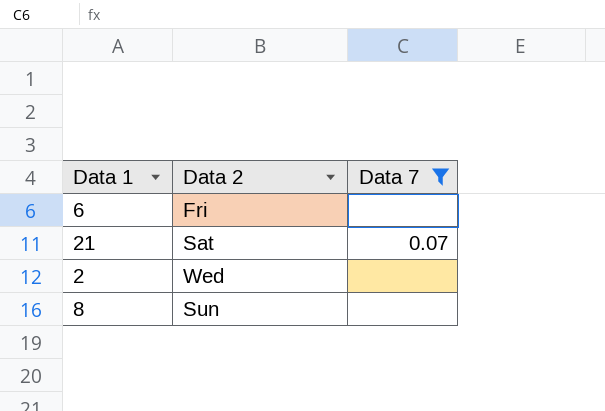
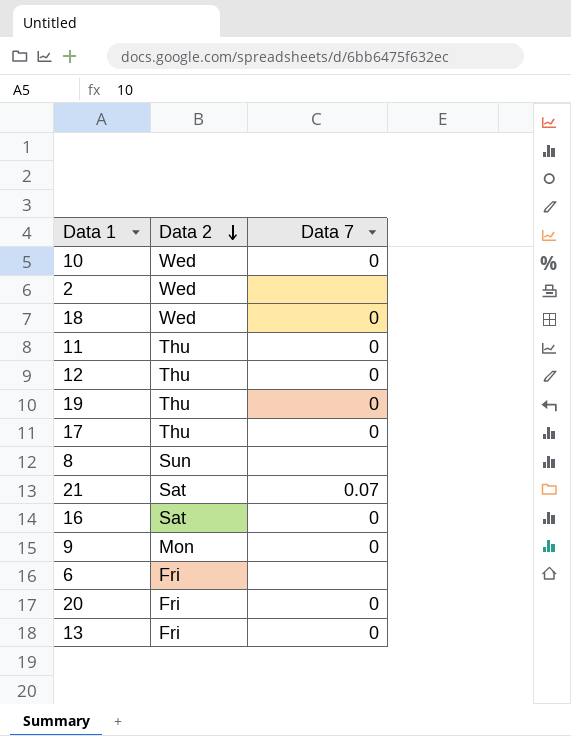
filter: Data 7 != 0 -> none
row order: none -> Data 2 descending

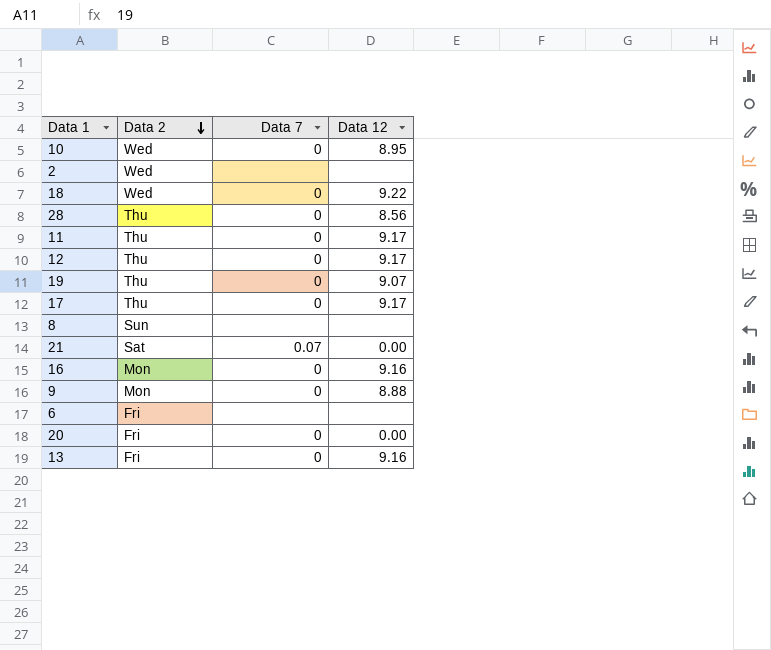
column Data 12 | position: none -> 4
row 28: none -> Thu | 0 | 8.56
16 | Data 2: Sat -> Mon

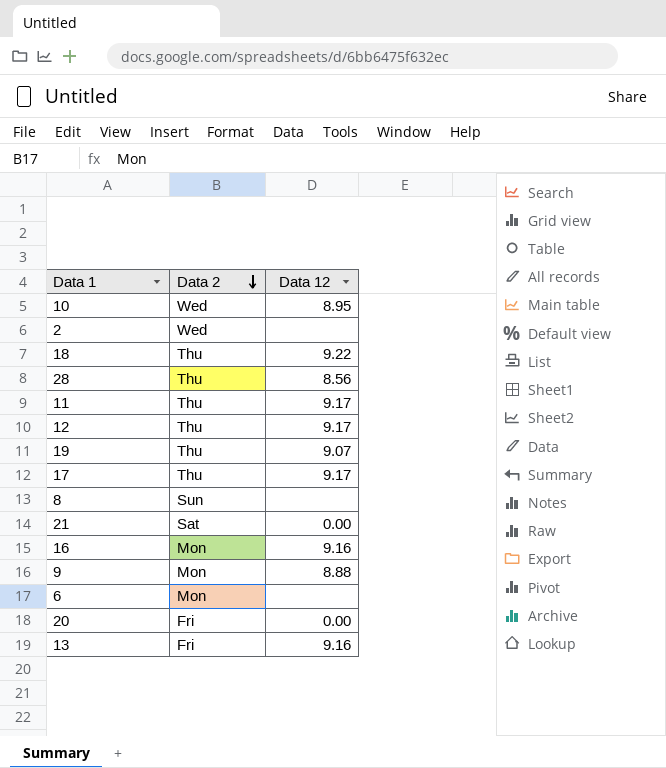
column Data 7 | position: 3 -> none
18 | Data 2: Wed -> Thu
6 | Data 2: Fri -> Mon

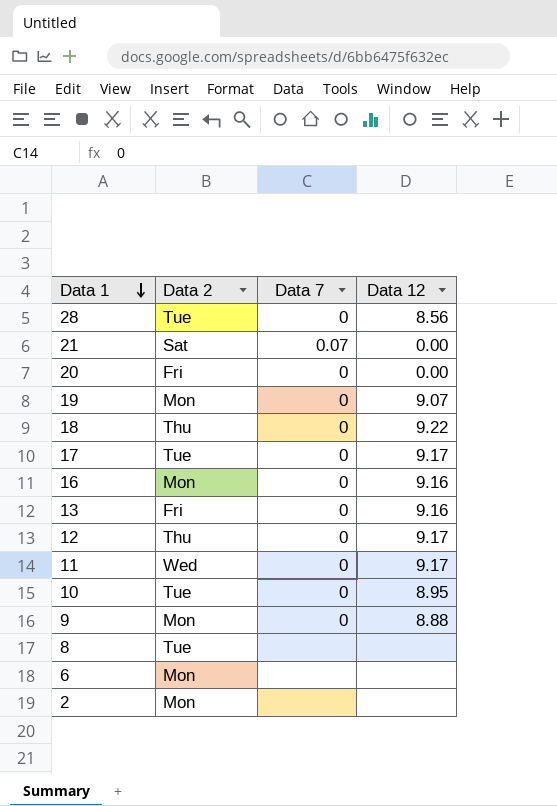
row order: Data 2 descending -> Data 1 descending
column Data 7 | position: none -> 3
28 | Data 2: Thu -> Tue
19 | Data 2: Thu -> Mon
17 | Data 2: Thu -> Tue
11 | Data 2: Thu -> Wed
10 | Data 2: Wed -> Tue
8 | Data 2: Sun -> Tue
2 | Data 2: Wed -> Mon

